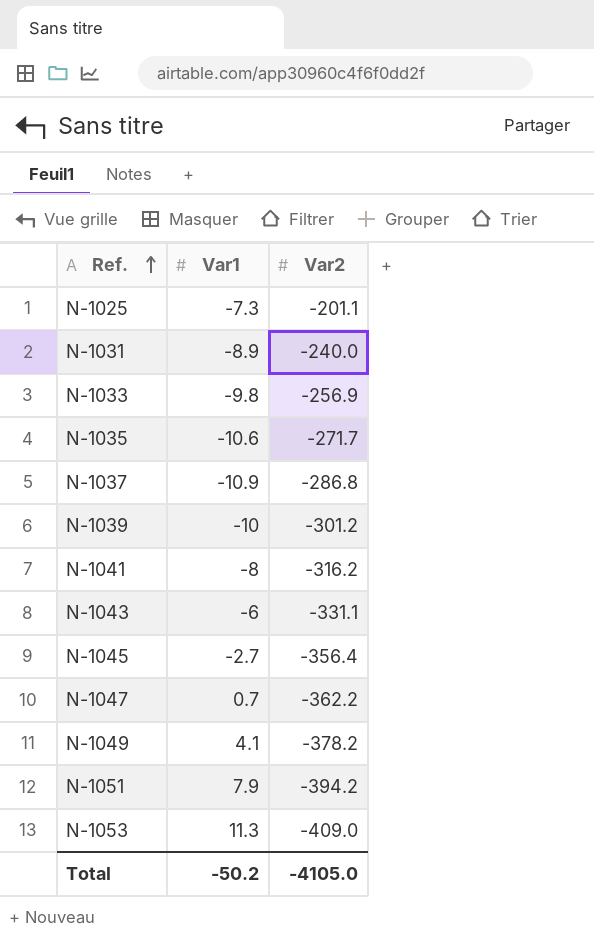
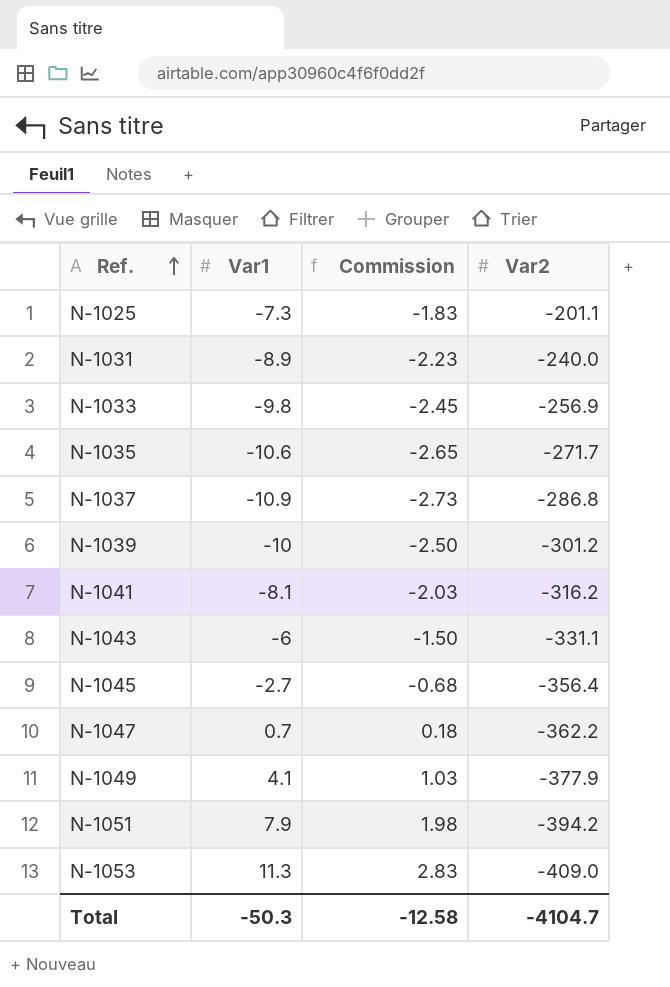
column Commission | formula: none -> [Var1] * 0.25
N-1041 | Var1: -8 -> -8.1
N-1049 | Var2: -378.2 -> -377.9
Total | Var1: -50.2 -> -50.3
Total | Var2: -4105.0 -> -4104.7

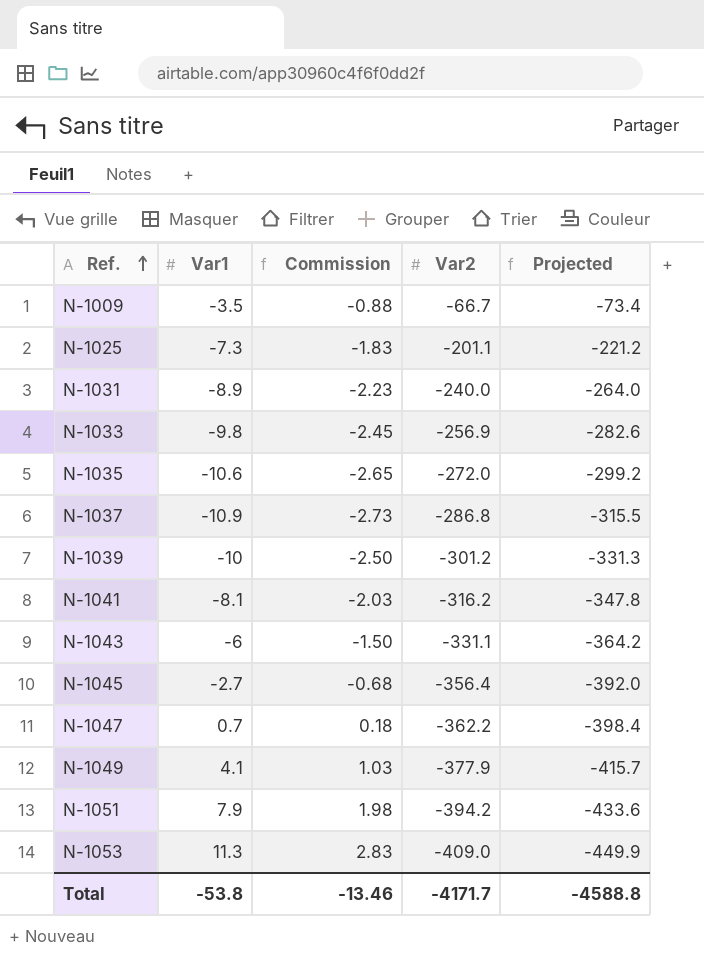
column Projected | formula: none -> [Var2] * 1.1
row N-1009: none -> -3.5 | -0.88 | -66.7 | -73.4
N-1035 | Var2: -271.7 -> -272.0
Total | Var1: -50.3 -> -53.8
Total | Commission: -12.58 -> -13.46
Total | Var2: -4104.7 -> -4171.7

